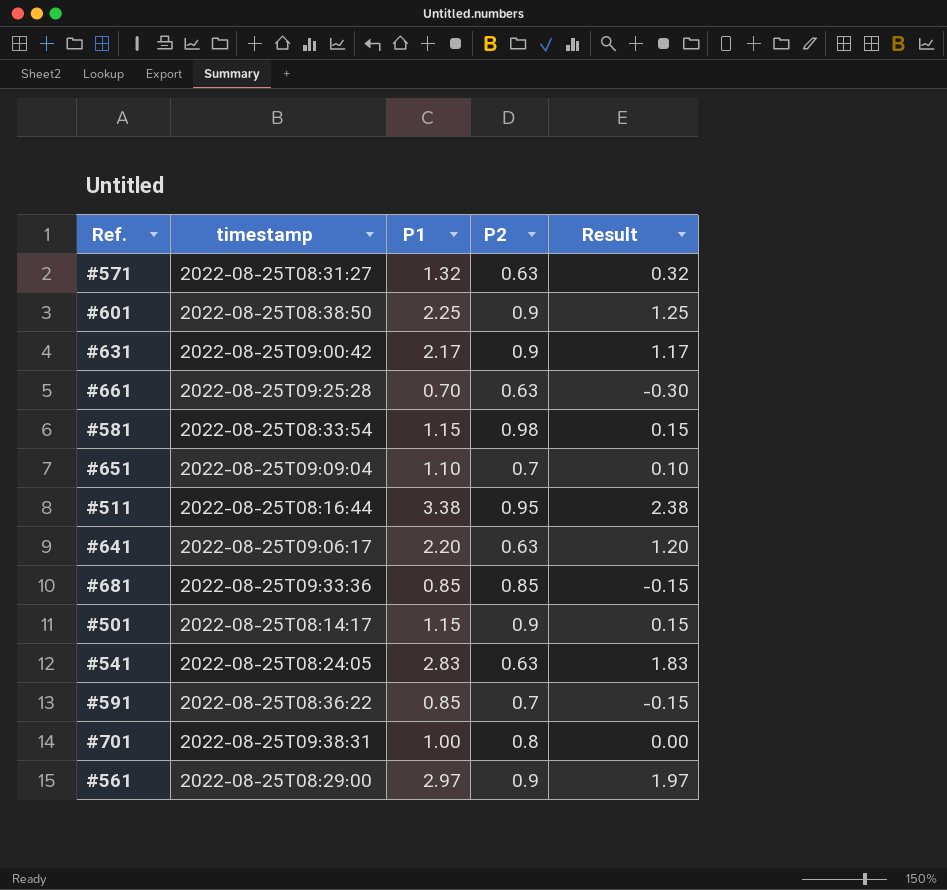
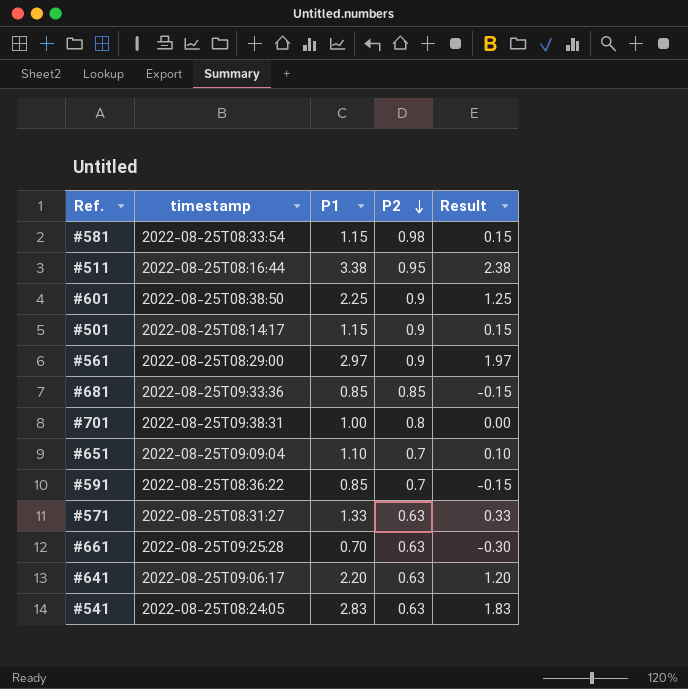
row order: none -> P2 descending
row #631: 2022-08-25T09:00:42 | 2.17 | 0.9 | 1.17 -> none
#571 | P1: 1.32 -> 1.33
#571 | Result: 0.32 -> 0.33

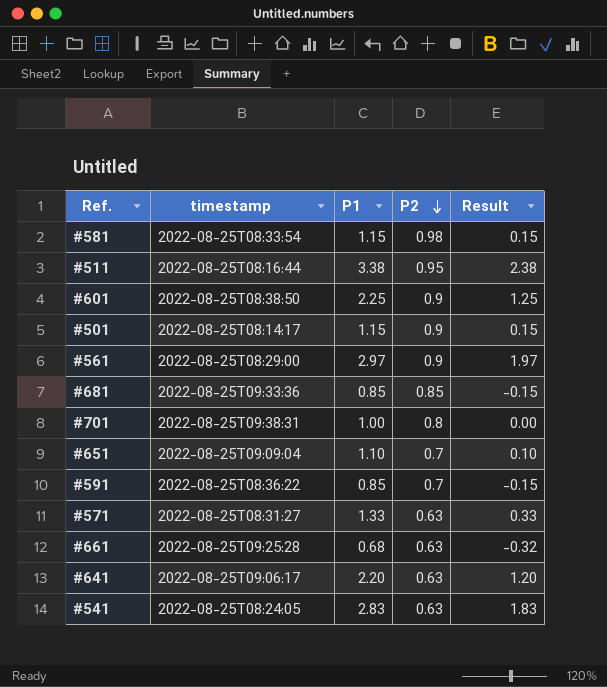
#661 | P1: 0.70 -> 0.68
#661 | Result: -0.30 -> -0.32

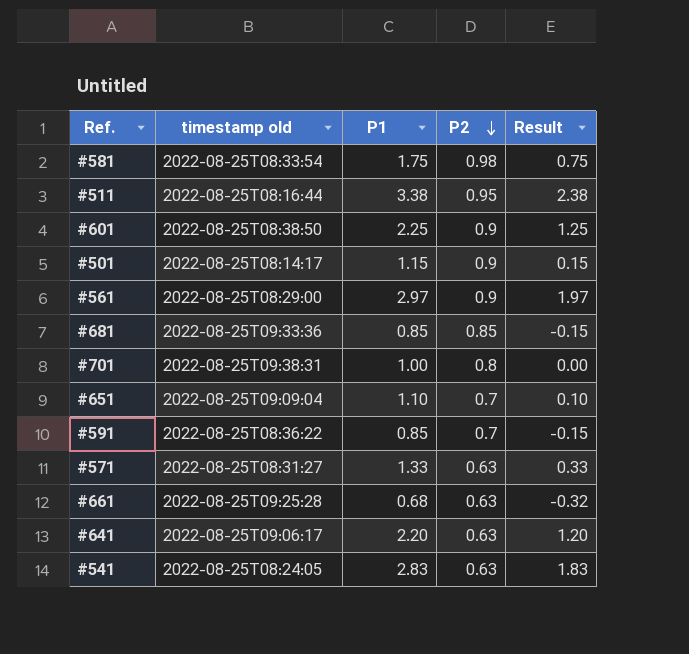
column name: timestamp -> timestamp old
#581 | P1: 1.15 -> 1.75
#581 | Result: 0.15 -> 0.75

